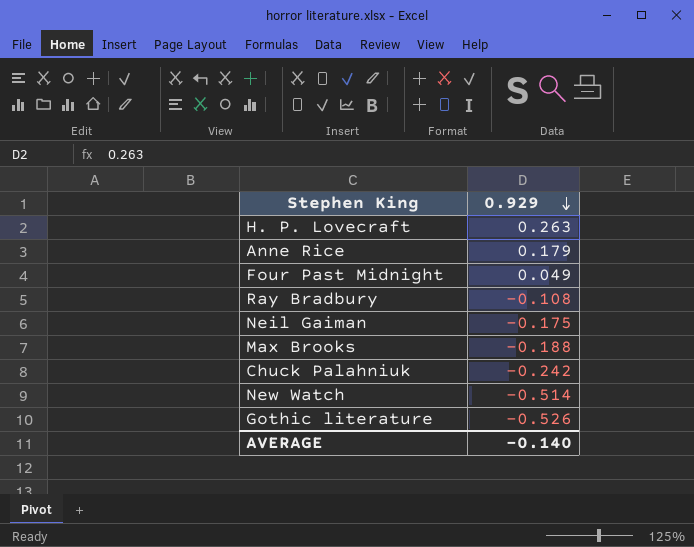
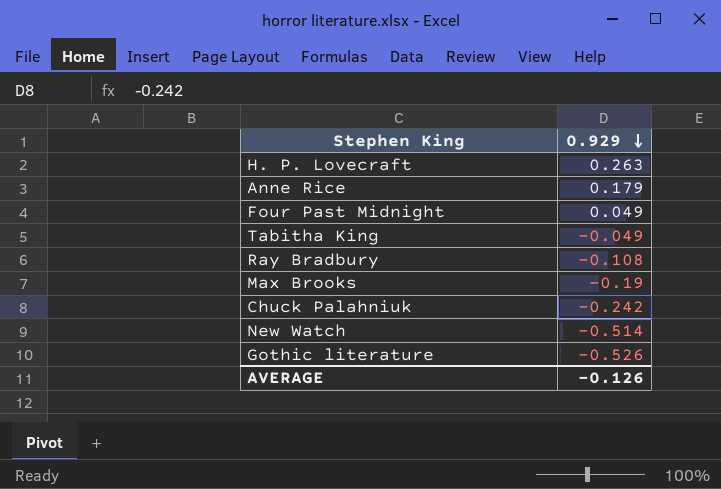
row Neil Gaiman: -0.175 -> none
row Tabitha King: none -> -0.049
Max Brooks | 0.929: -0.188 -> -0.19
AVERAGE | 0.929: -0.140 -> -0.126

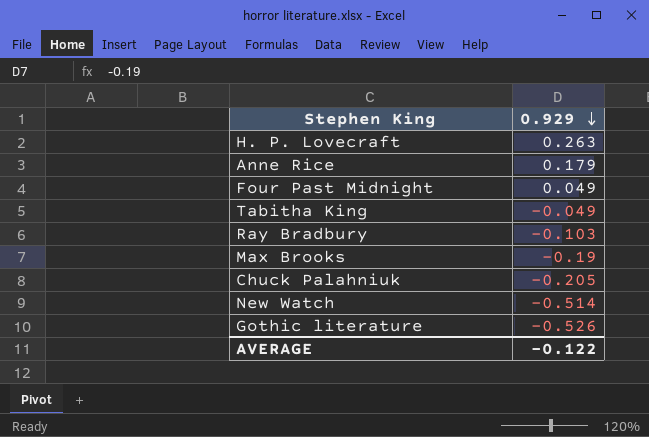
Ray Bradbury | 0.929: -0.108 -> -0.103
Chuck Palahniuk | 0.929: -0.242 -> -0.205
AVERAGE | 0.929: -0.126 -> -0.122

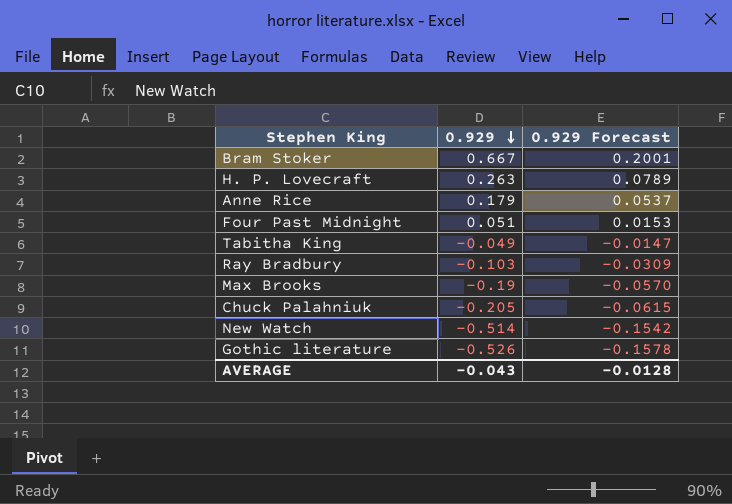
column 0.929 Forecast | formula: none -> [0.929] * 0.3
row Bram Stoker: none -> 0.667 | 0.2001
Four Past Midnight | 0.929: 0.049 -> 0.051
AVERAGE | 0.929: -0.122 -> -0.043

